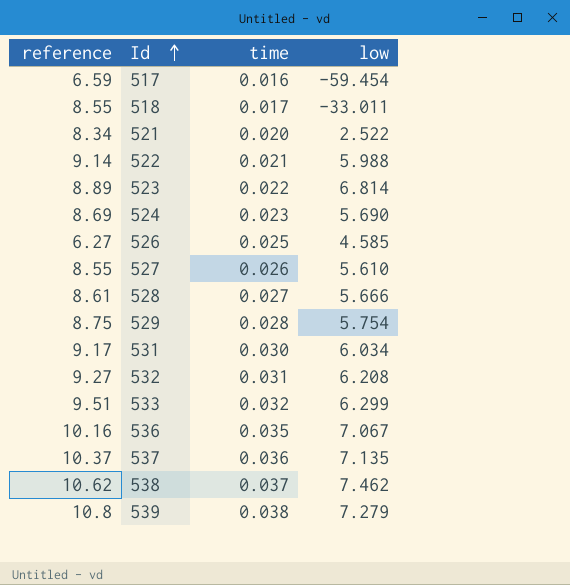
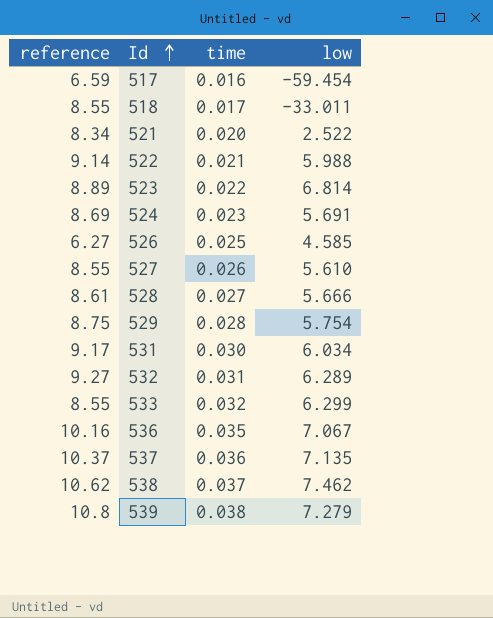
524 | low: 5.690 -> 5.691
532 | low: 6.208 -> 6.289
533 | reference: 9.51 -> 8.55

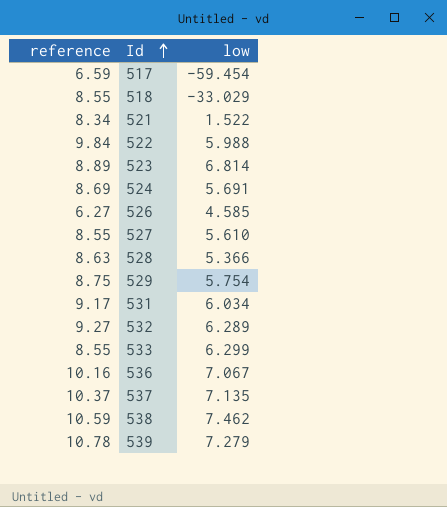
column time | position: 3 -> none
518 | low: -33.011 -> -33.029
521 | low: 2.522 -> 1.522
522 | reference: 9.14 -> 9.84
528 | reference: 8.61 -> 8.63
528 | low: 5.666 -> 5.366
538 | reference: 10.62 -> 10.59
539 | reference: 10.8 -> 10.78

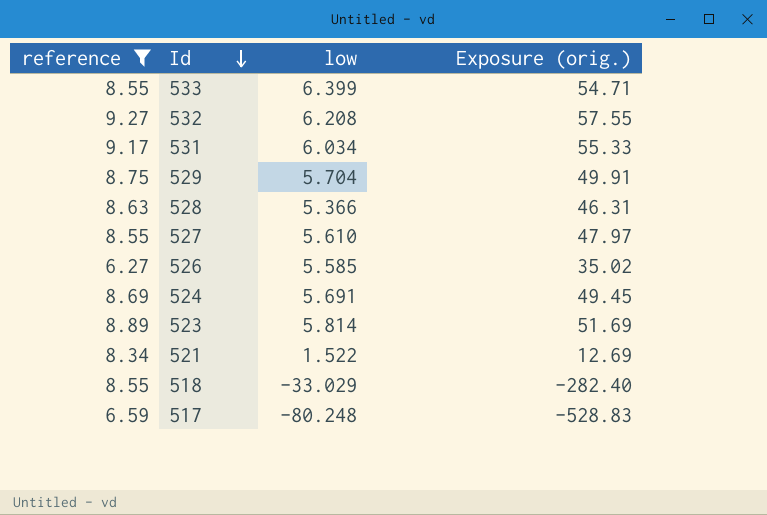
filter: none -> reference <= 9.27
row order: Id ascending -> Id descending
column Exposure (orig.) | formula: none -> [reference] * [low]
533 | low: 6.299 -> 6.399
532 | low: 6.289 -> 6.208
529 | low: 5.754 -> 5.704
526 | low: 4.585 -> 5.585
523 | low: 6.814 -> 5.814
517 | low: -59.454 -> -80.248

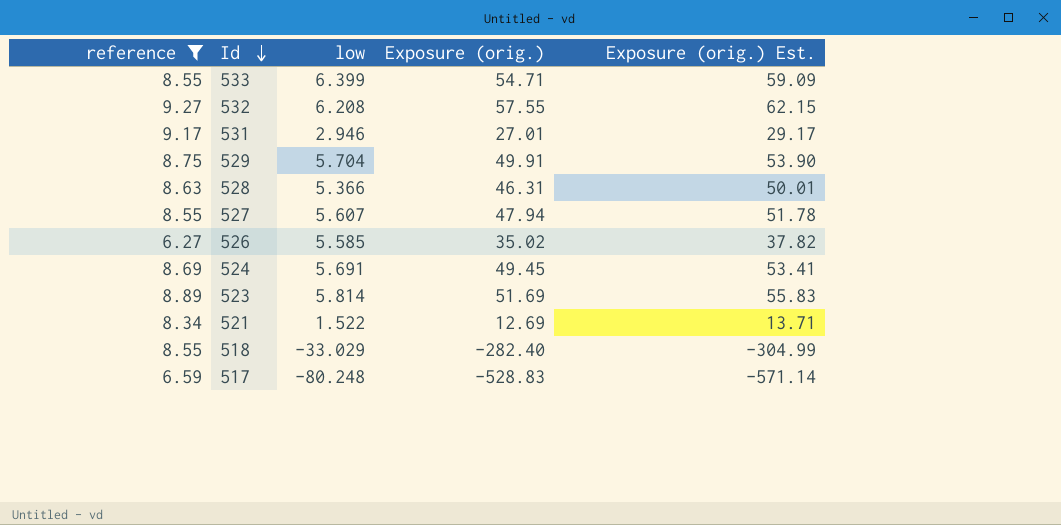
column Exposure (orig.) Est. | formula: none -> [Exposure (orig.)] * 1.08
531 | low: 6.034 -> 2.946
531 | Exposure (orig.): 55.33 -> 27.01
527 | low: 5.610 -> 5.607
527 | Exposure (orig.): 47.97 -> 47.94

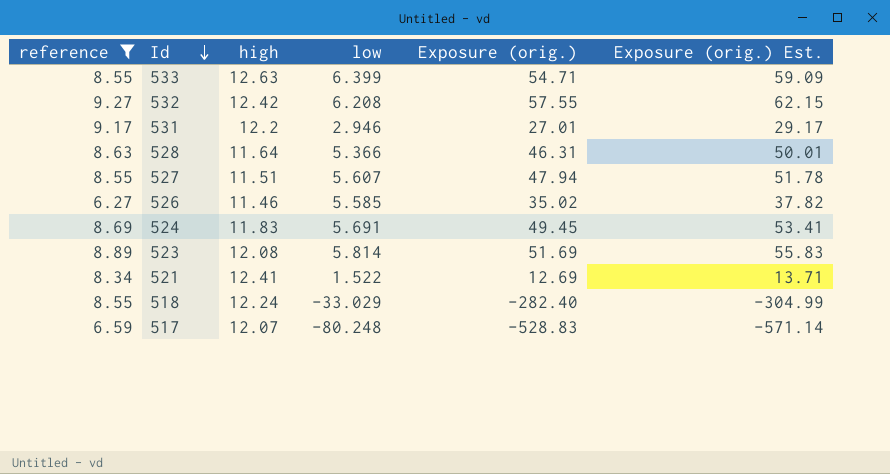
column high | position: none -> 3
row 529: 8.75 | 5.704 | 49.91 | 53.90 -> none

